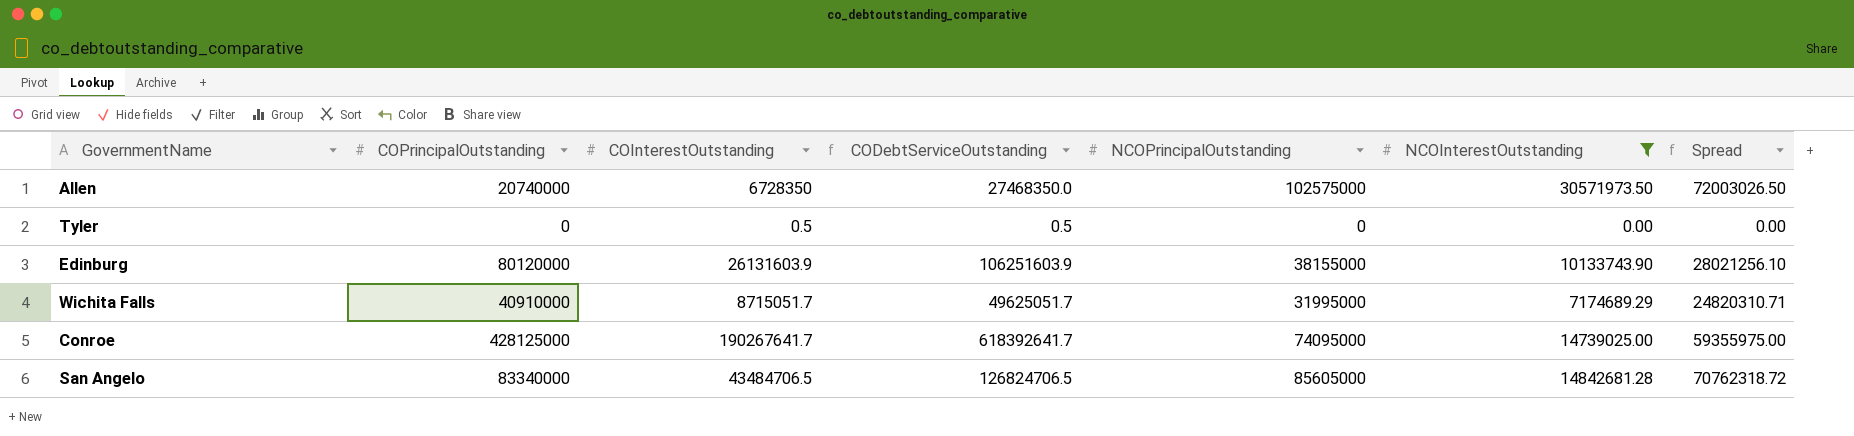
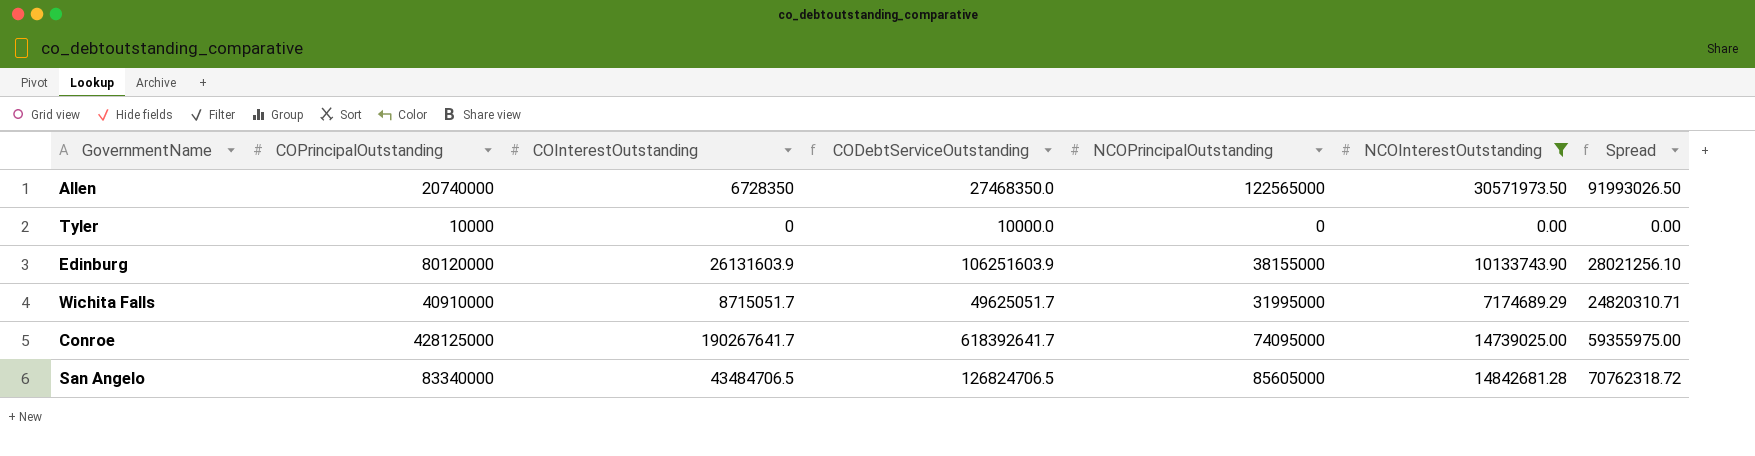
Allen | NCOPrincipalOutstanding: 102575000 -> 122565000
Allen | Spread: 72003026.50 -> 91993026.50
Tyler | COPrincipalOutstanding: 0 -> 10000
Tyler | COInterestOutstanding: 0.5 -> 0
Tyler | CODebtServiceOutstanding: 0.5 -> 10000.0

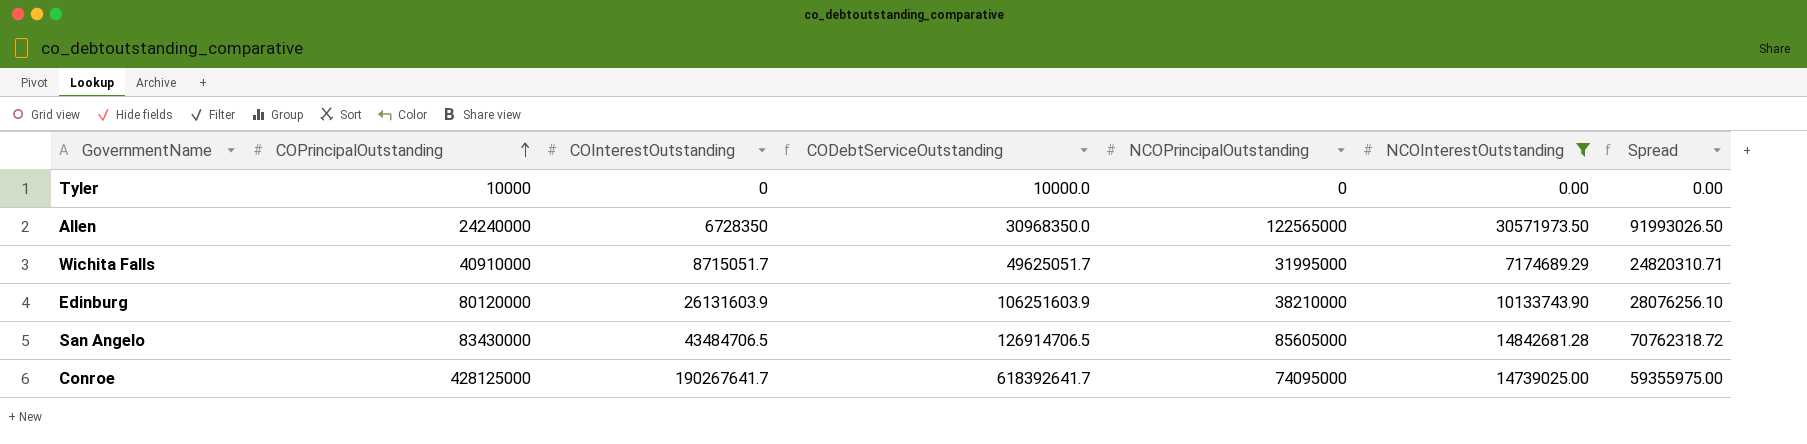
row order: none -> COPrincipalOutstanding ascending
Allen | COPrincipalOutstanding: 20740000 -> 24240000
Allen | CODebtServiceOutstanding: 27468350.0 -> 30968350.0
Edinburg | NCOPrincipalOutstanding: 38155000 -> 38210000
Edinburg | Spread: 28021256.10 -> 28076256.10
San Angelo | COPrincipalOutstanding: 83340000 -> 83430000
San Angelo | CODebtServiceOutstanding: 126824706.5 -> 126914706.5

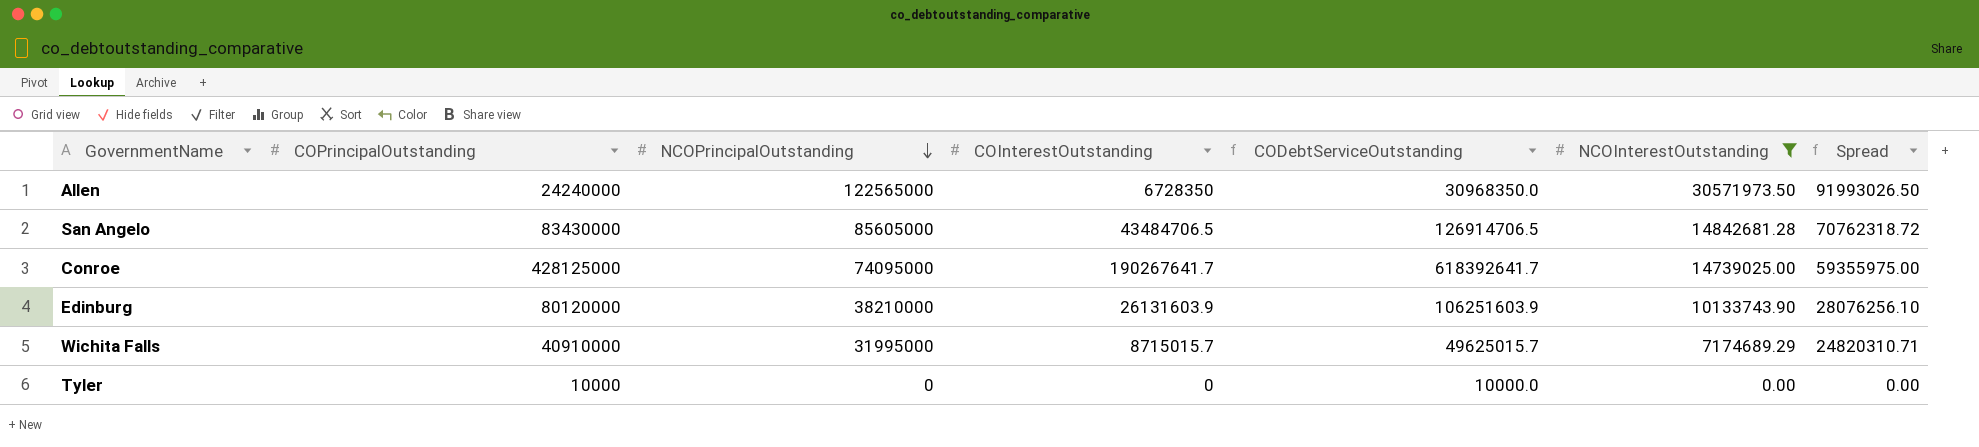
row order: COPrincipalOutstanding ascending -> NCOPrincipalOutstanding descending
column NCOPrincipalOutstanding | position: 5 -> 3
Wichita Falls | COInterestOutstanding: 8715051.7 -> 8715015.7
Wichita Falls | CODebtServiceOutstanding: 49625051.7 -> 49625015.7

